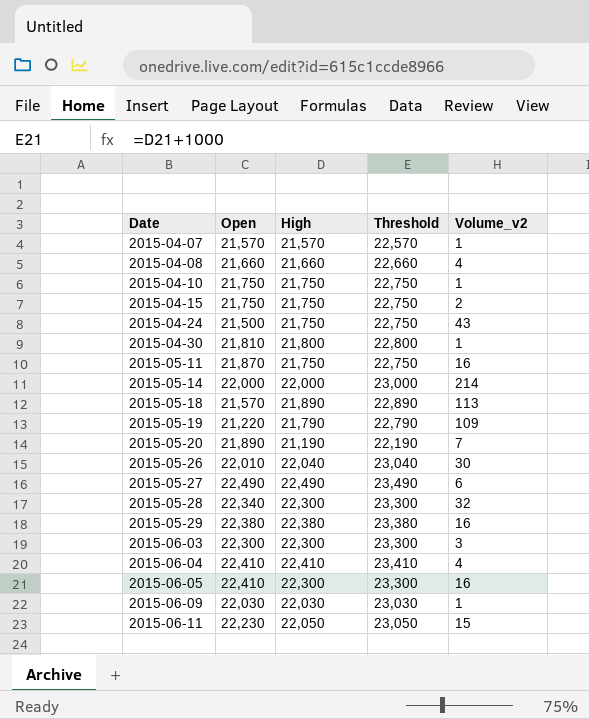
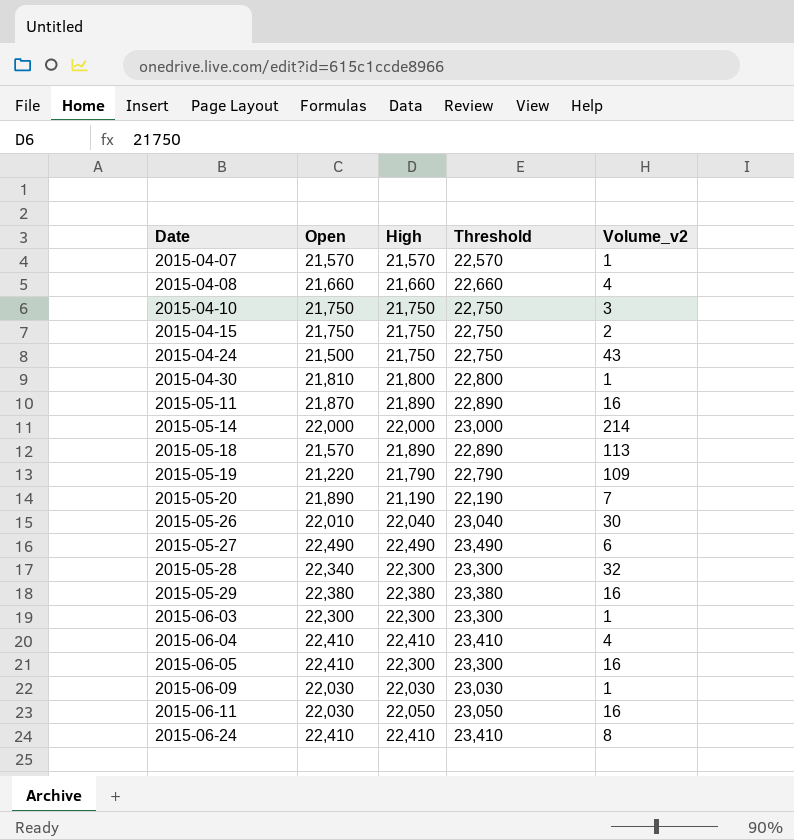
2015-04-10 | Volume_v2: 1 -> 3
2015-05-11 | High: 21,750 -> 21,890
2015-05-11 | Threshold: 22,750 -> 22,890
2015-06-03 | Volume_v2: 3 -> 1
2015-06-11 | Open: 22,230 -> 22,030
2015-06-11 | Volume_v2: 15 -> 16
row 2015-06-24: none -> 22,410 | 22,410 | 23,410 | 8

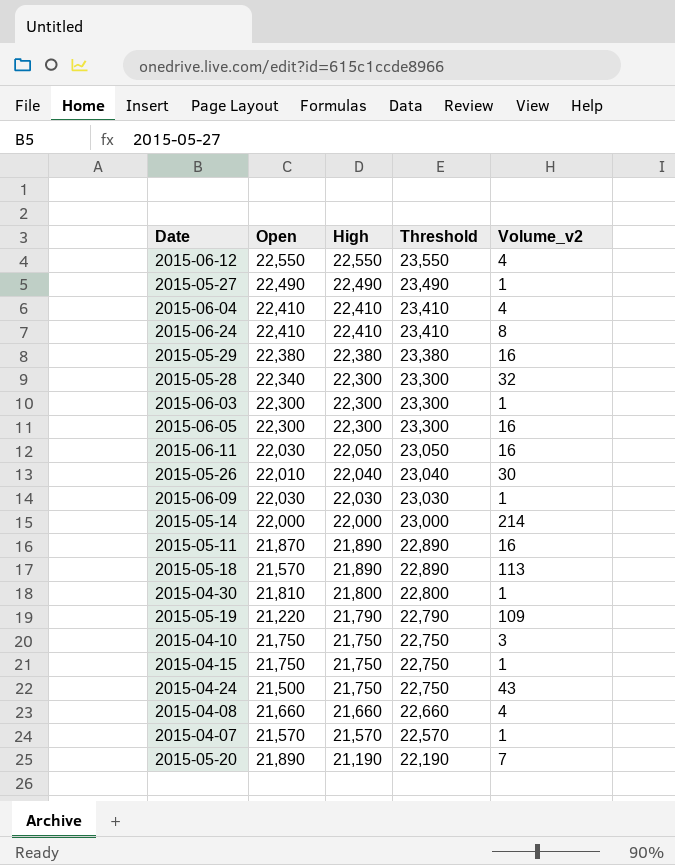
row order: Date ascending -> High descending
row 2015-06-12: none -> 22,550 | 22,550 | 23,550 | 4
2015-05-27 | Volume_v2: 6 -> 1
2015-06-05 | Open: 22,410 -> 22,300
2015-04-15 | Volume_v2: 2 -> 1

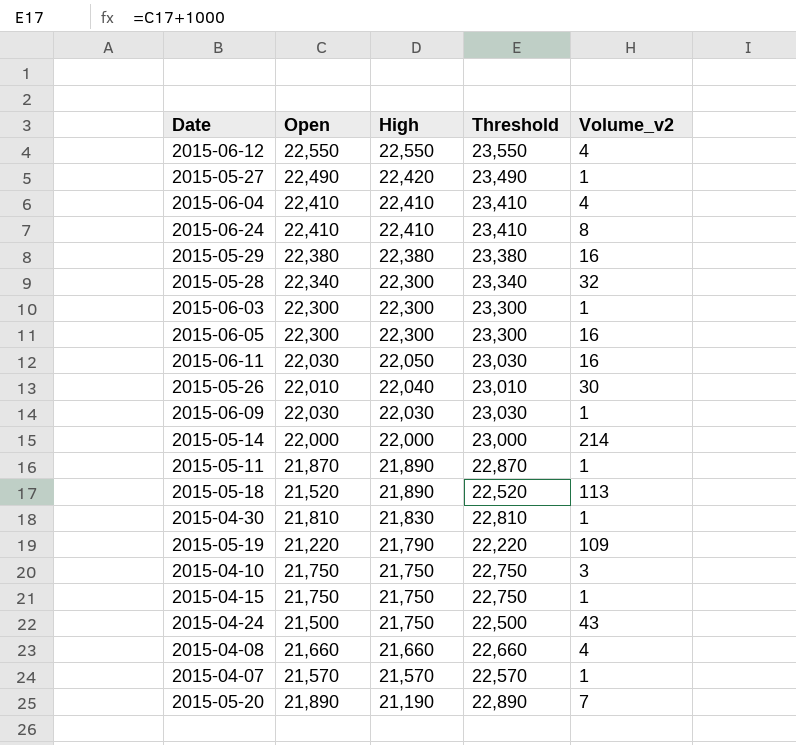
column Threshold | formula: [High] + 1000 -> [Open] + 1000
2015-05-27 | High: 22,490 -> 22,420
2015-05-11 | Volume_v2: 16 -> 1
2015-05-18 | Open: 21,570 -> 21,520
2015-04-30 | High: 21,800 -> 21,830

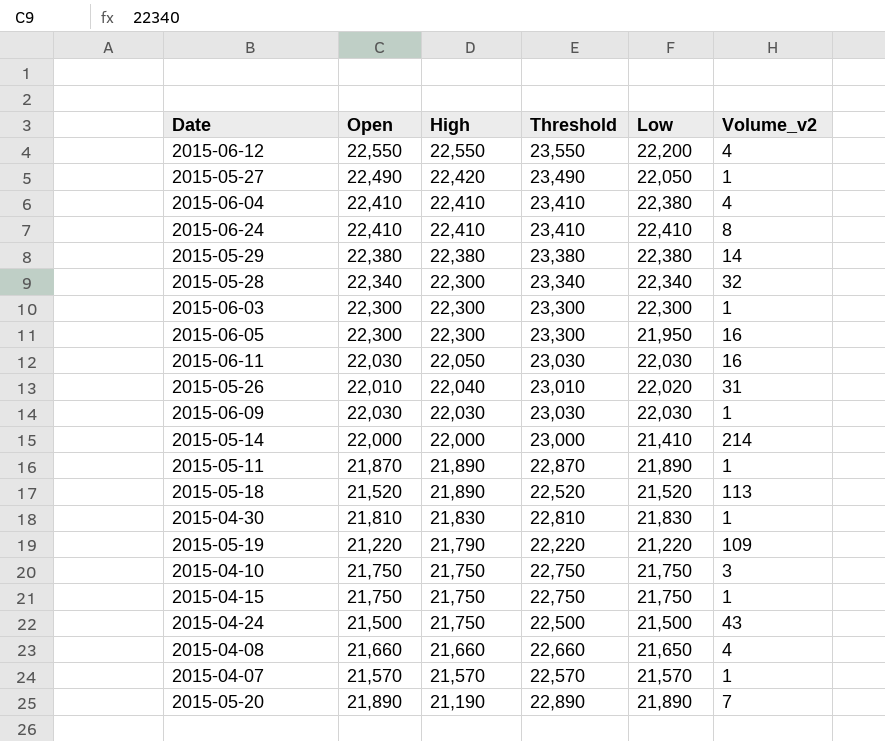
column Low | position: none -> 5
2015-05-29 | Volume_v2: 16 -> 14
2015-05-26 | Volume_v2: 30 -> 31

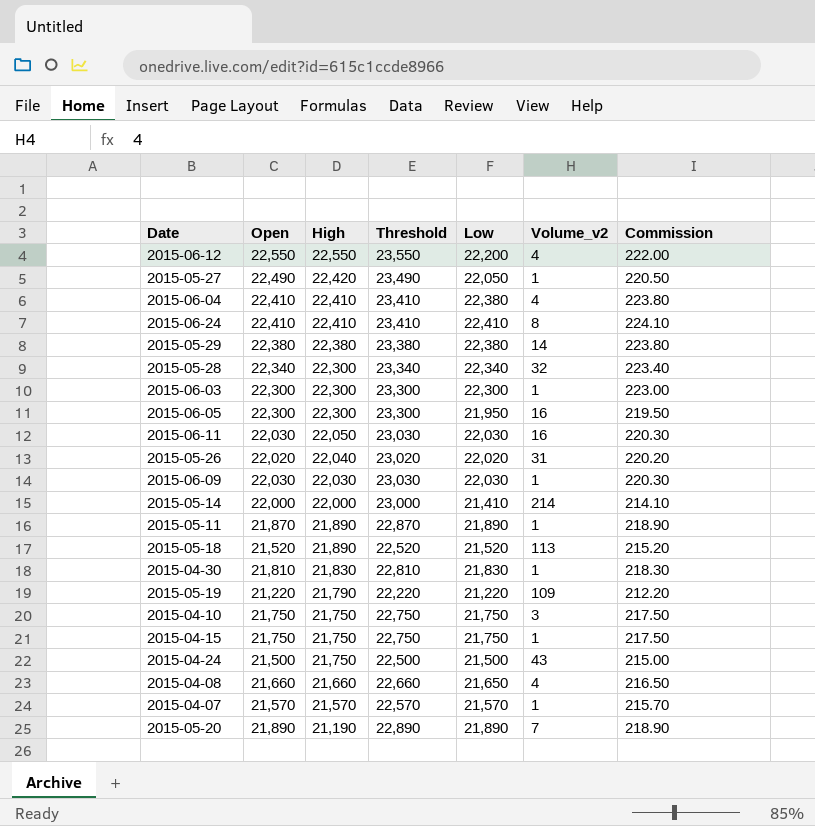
column Commission | formula: none -> [Low] * 0.01
2015-05-26 | Open: 22,010 -> 22,020
2015-05-26 | Threshold: 23,010 -> 23,020

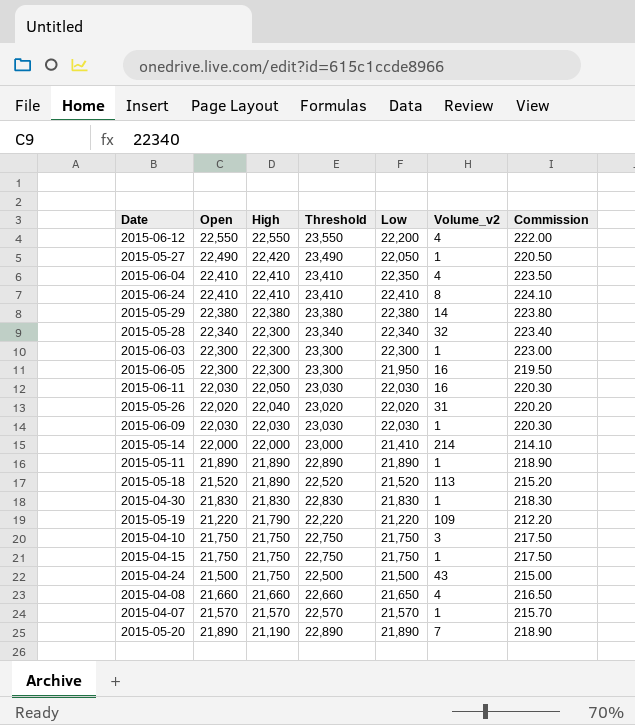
2015-06-04 | Low: 22,380 -> 22,350
2015-06-04 | Commission: 223.80 -> 223.50
2015-05-11 | Open: 21,870 -> 21,890
2015-05-11 | Threshold: 22,870 -> 22,890
2015-04-30 | Open: 21,810 -> 21,830
2015-04-30 | Threshold: 22,810 -> 22,830

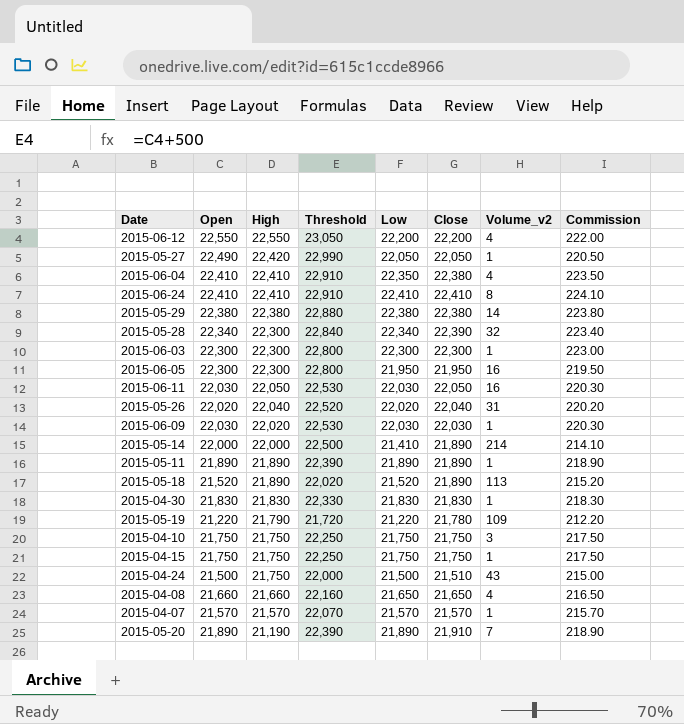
column Threshold | formula: [Open] + 1000 -> [Open] + 500
column Close | position: none -> 6
2015-06-09 | High: 22,030 -> 22,020

